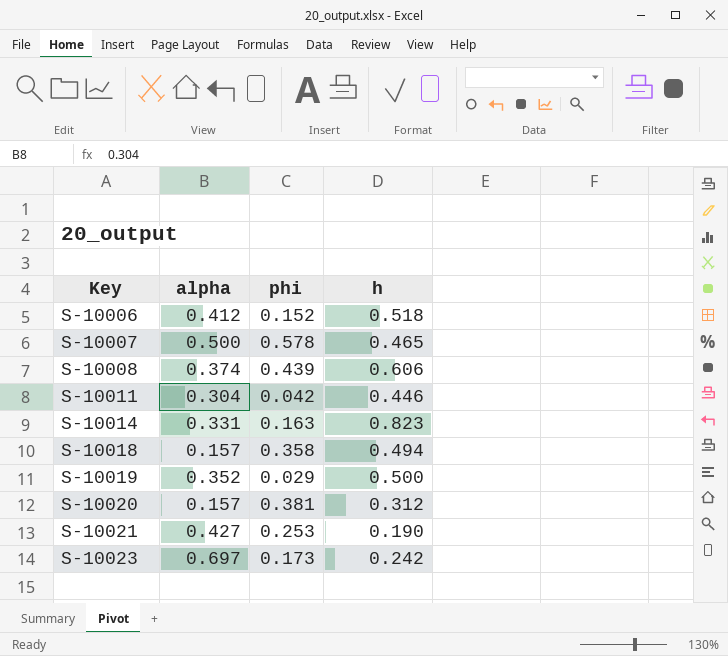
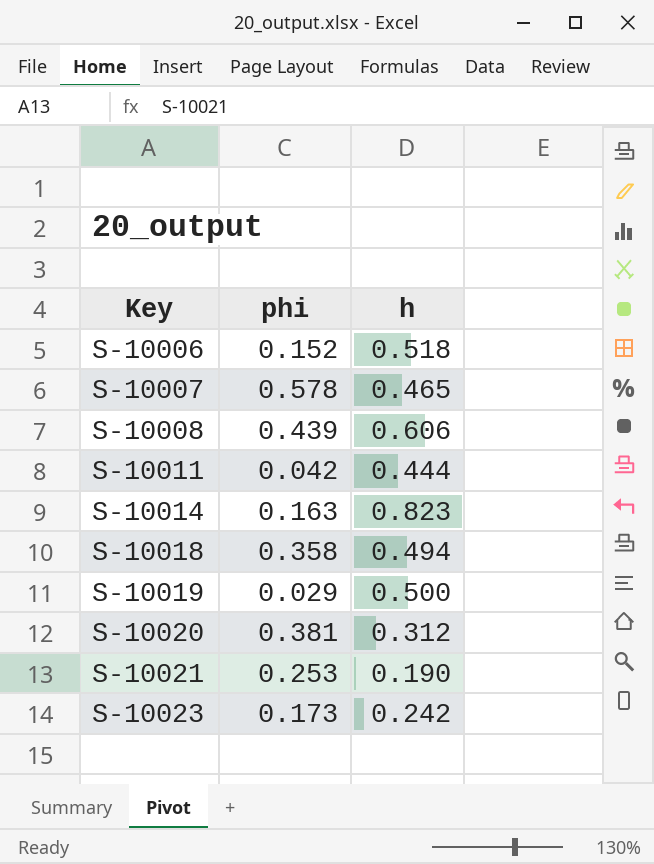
column alpha | position: 2 -> none
S-10011 | h: 0.446 -> 0.444

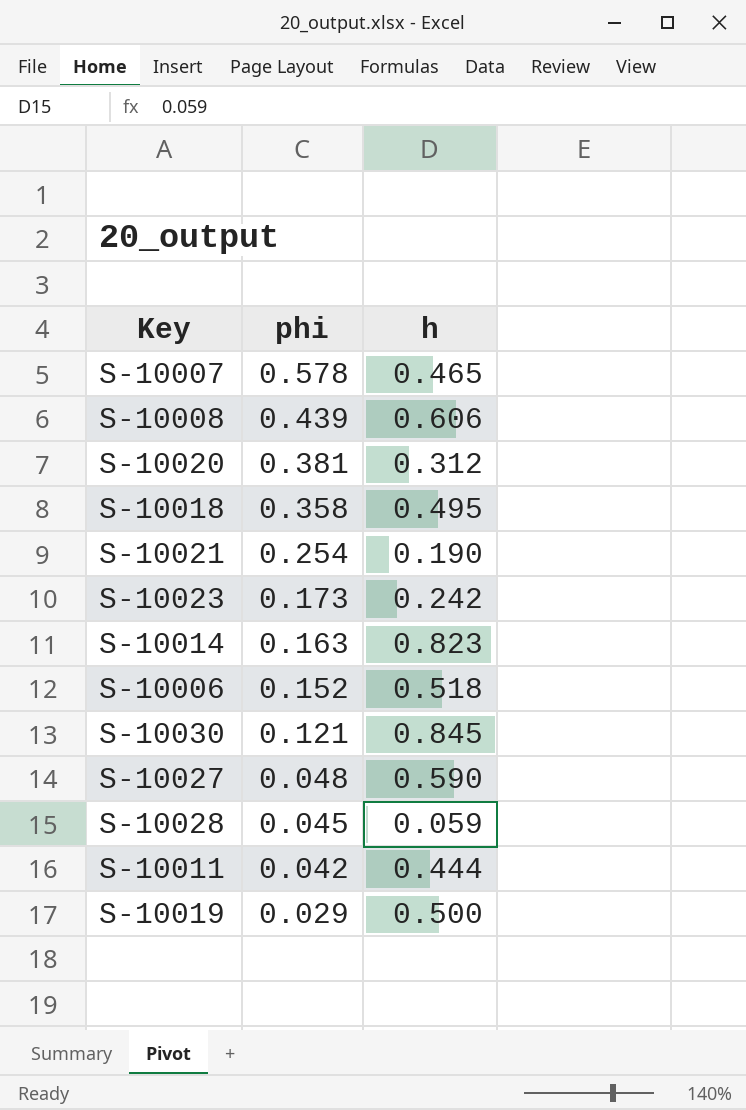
row order: Key ascending -> phi descending
S-10018 | h: 0.494 -> 0.495
S-10021 | phi: 0.253 -> 0.254
row S-10030: none -> 0.121 | 0.845
row S-10027: none -> 0.048 | 0.590
row S-10028: none -> 0.045 | 0.059

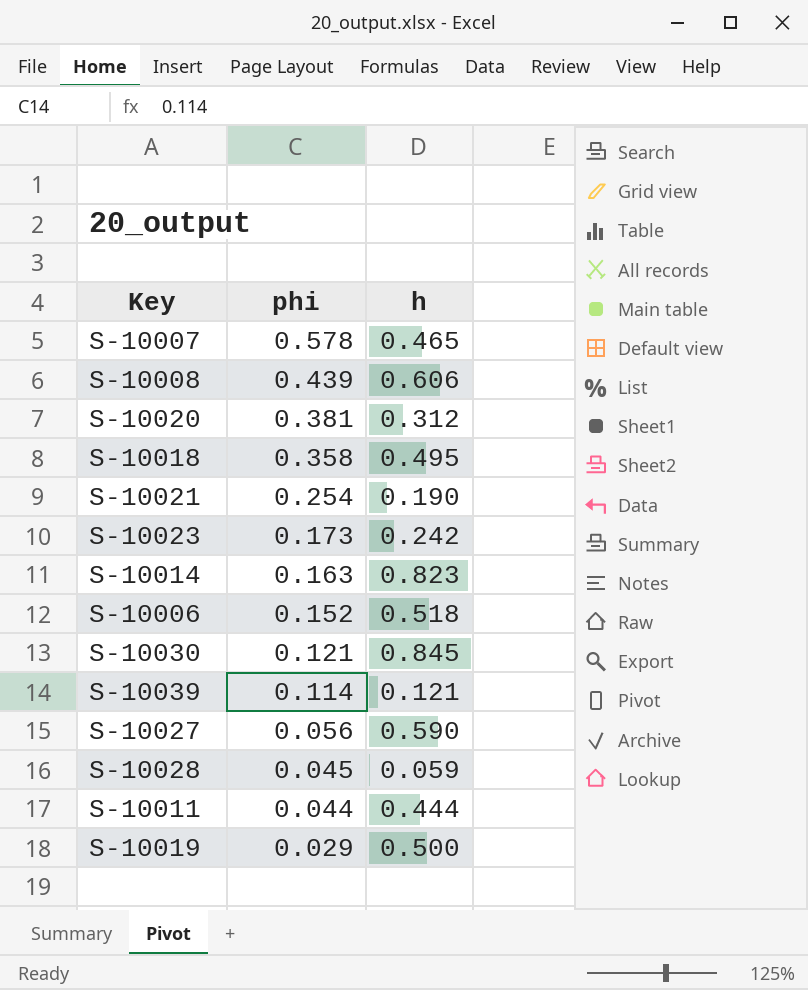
row S-10039: none -> 0.114 | 0.121
S-10027 | phi: 0.048 -> 0.056
S-10011 | phi: 0.042 -> 0.044

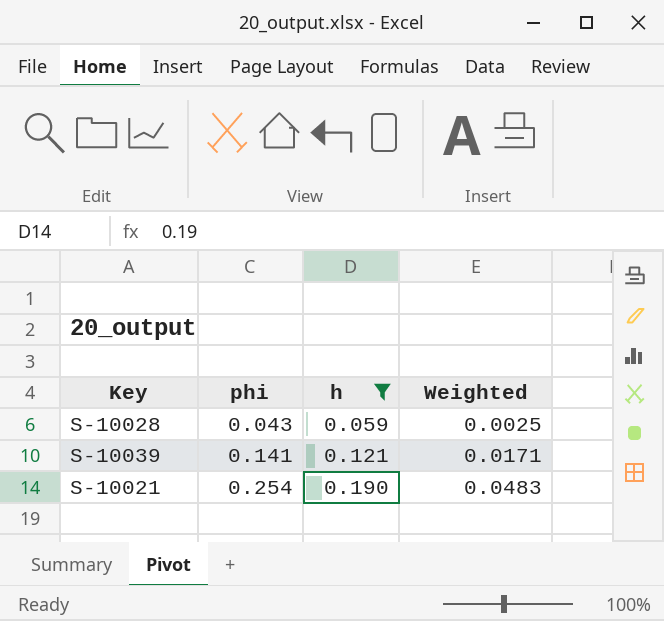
filter: none -> h <= 0.190
row order: phi descending -> phi ascending
column Weighted | formula: none -> [phi] * [h]
S-10028 | phi: 0.045 -> 0.043
S-10039 | phi: 0.114 -> 0.141

